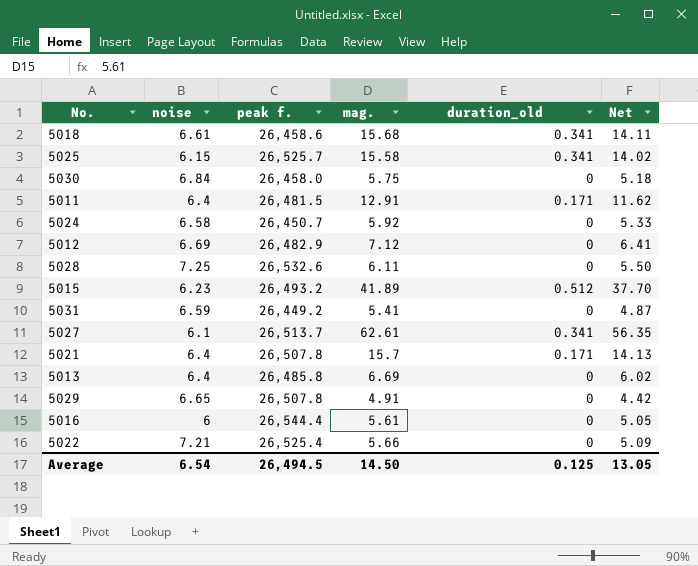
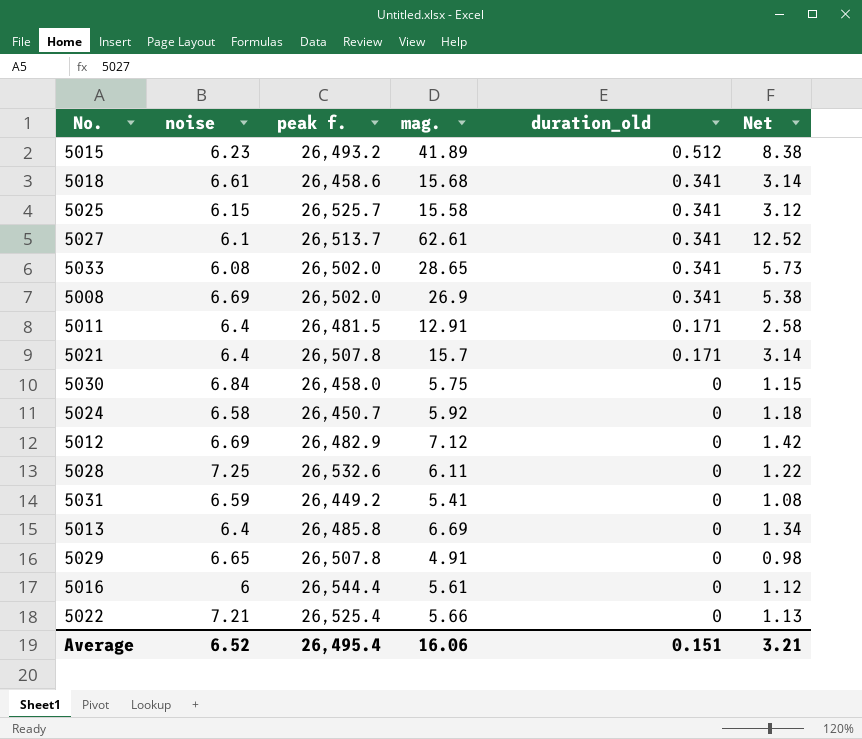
row order: none -> duration_old descending
column Net | formula: [mag.] * 0.9 -> [mag.] * 0.2
row 5033: none -> 6.08 | 26,502.0 | 28.65 | 0.341 | 5.73
row 5008: none -> 6.69 | 26,502.0 | 26.9 | 0.341 | 5.38
Average | noise: 6.54 -> 6.52
Average | peak f.: 26,494.5 -> 26,495.4
Average | mag.: 14.50 -> 16.06
Average | duration_old: 0.125 -> 0.151
Average | Net: 13.05 -> 3.21

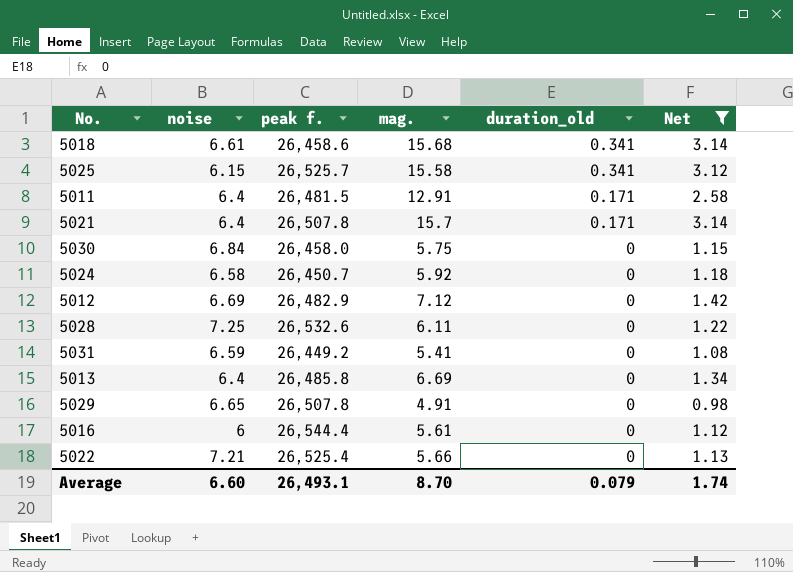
filter: none -> Net <= 3.14
Average | noise: 6.52 -> 6.60
Average | peak f.: 26,495.4 -> 26,493.1
Average | mag.: 16.06 -> 8.70
Average | duration_old: 0.151 -> 0.079
Average | Net: 3.21 -> 1.74

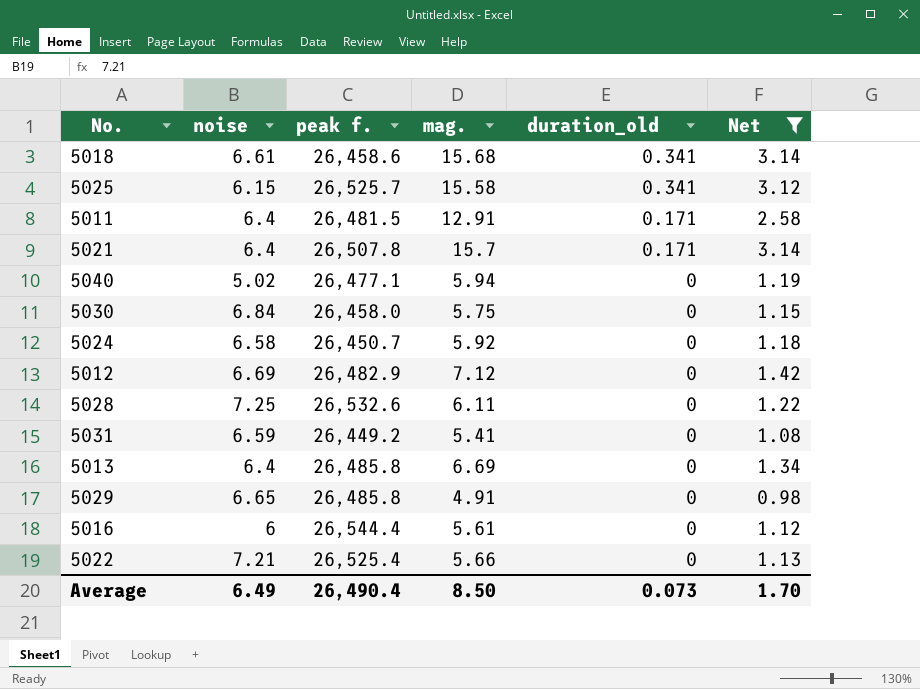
row 5040: none -> 5.02 | 26,477.1 | 5.94 | 0 | 1.19
5029 | peak f.: 26,507.8 -> 26,485.8
Average | noise: 6.60 -> 6.49
Average | peak f.: 26,493.1 -> 26,490.4
Average | mag.: 8.70 -> 8.50
Average | duration_old: 0.079 -> 0.073
Average | Net: 1.74 -> 1.70

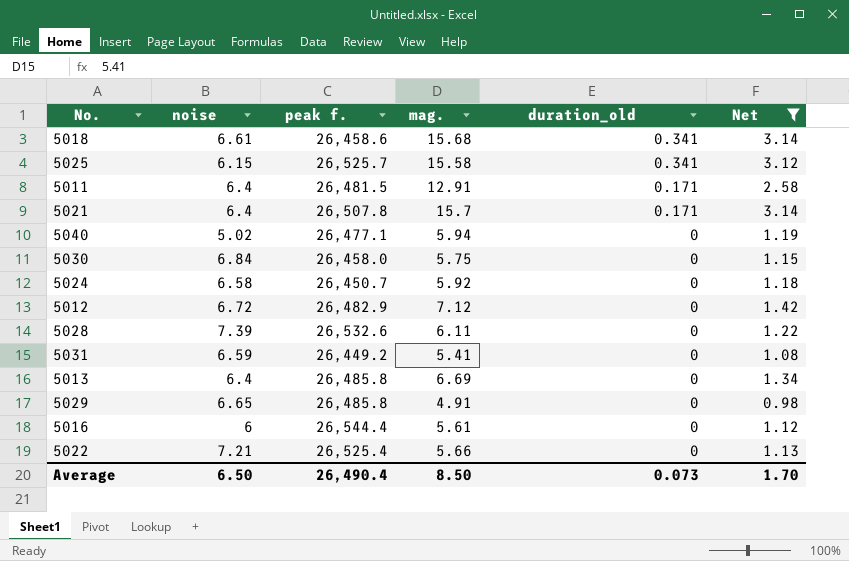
5012 | noise: 6.69 -> 6.72
5028 | noise: 7.25 -> 7.39
Average | noise: 6.49 -> 6.50

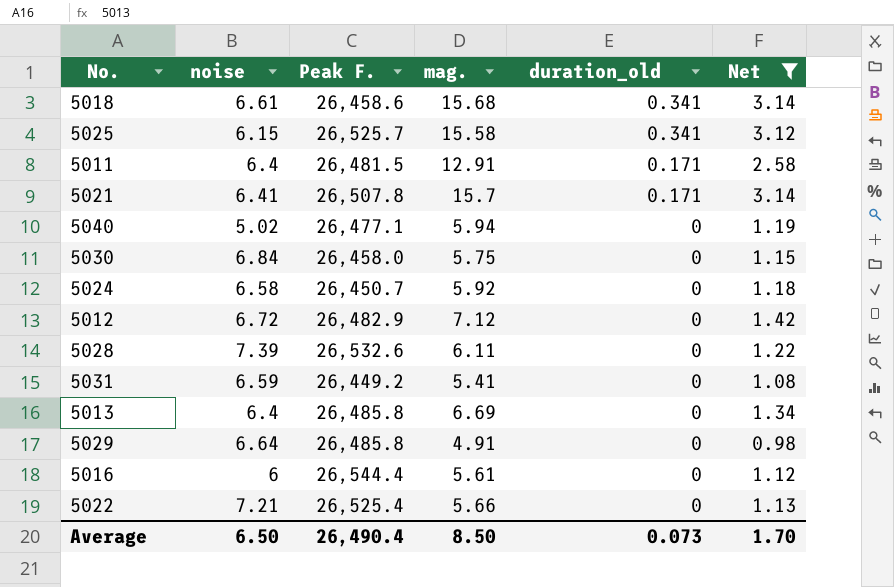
column name: peak f. -> Peak F.
5021 | noise: 6.4 -> 6.41
5029 | noise: 6.65 -> 6.64

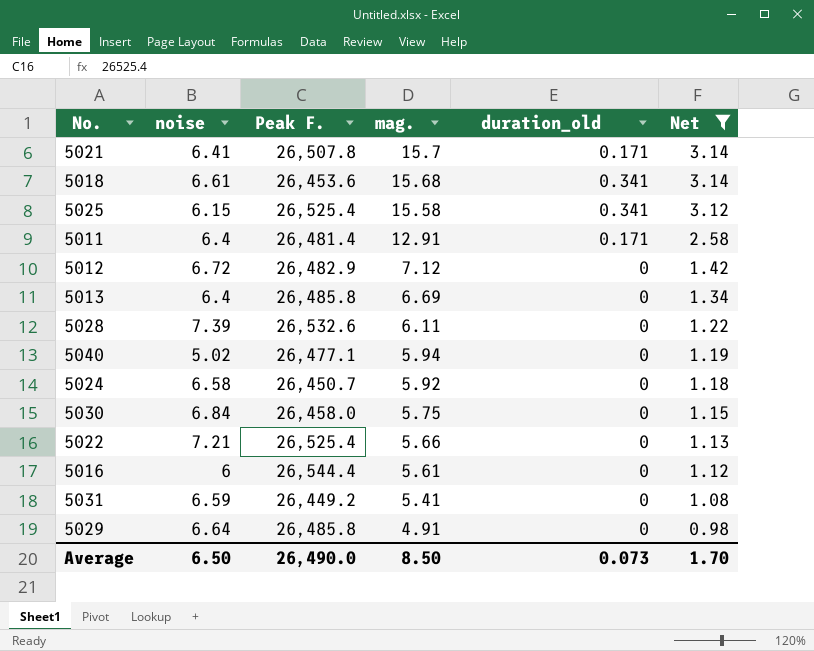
row order: duration_old descending -> mag. descending
5018 | Peak F.: 26,458.6 -> 26,453.6
5025 | Peak F.: 26,525.7 -> 26,525.4
5011 | Peak F.: 26,481.5 -> 26,481.4
Average | Peak F.: 26,490.4 -> 26,490.0

